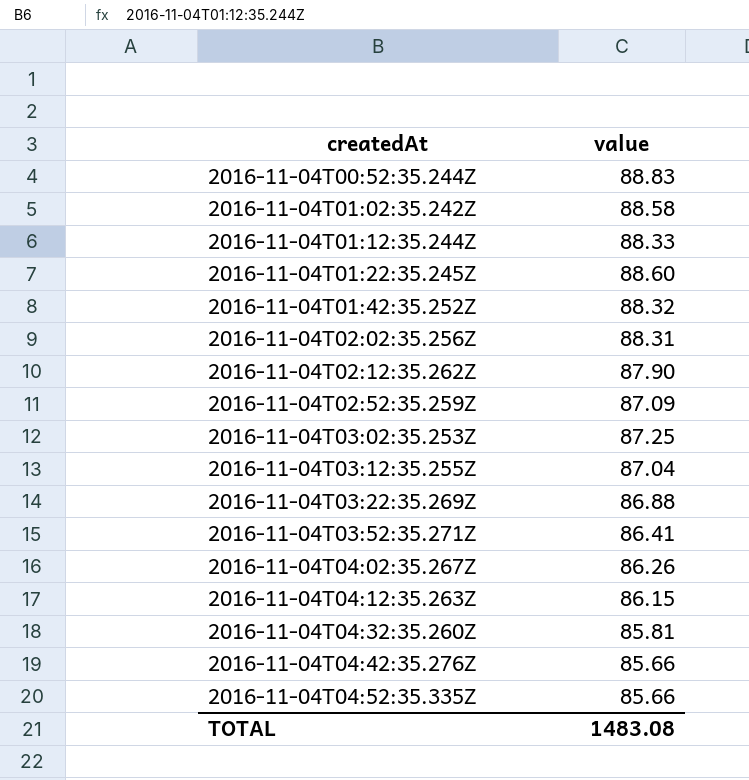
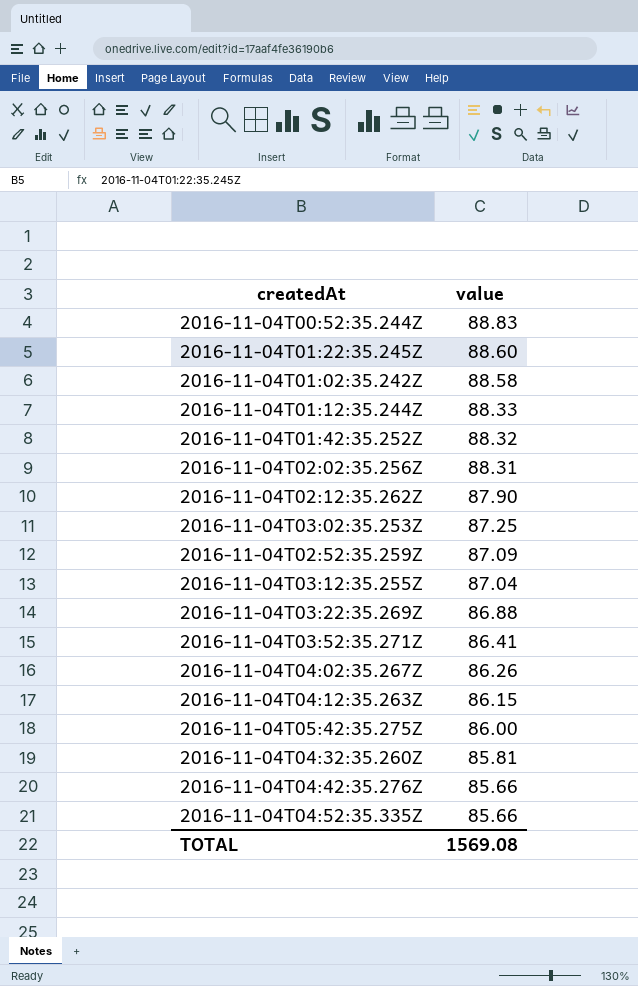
row order: createdAt ascending -> value descending
row 2016-11-04T05:42:35.275Z: none -> 86.00
TOTAL | value: 1483.08 -> 1569.08

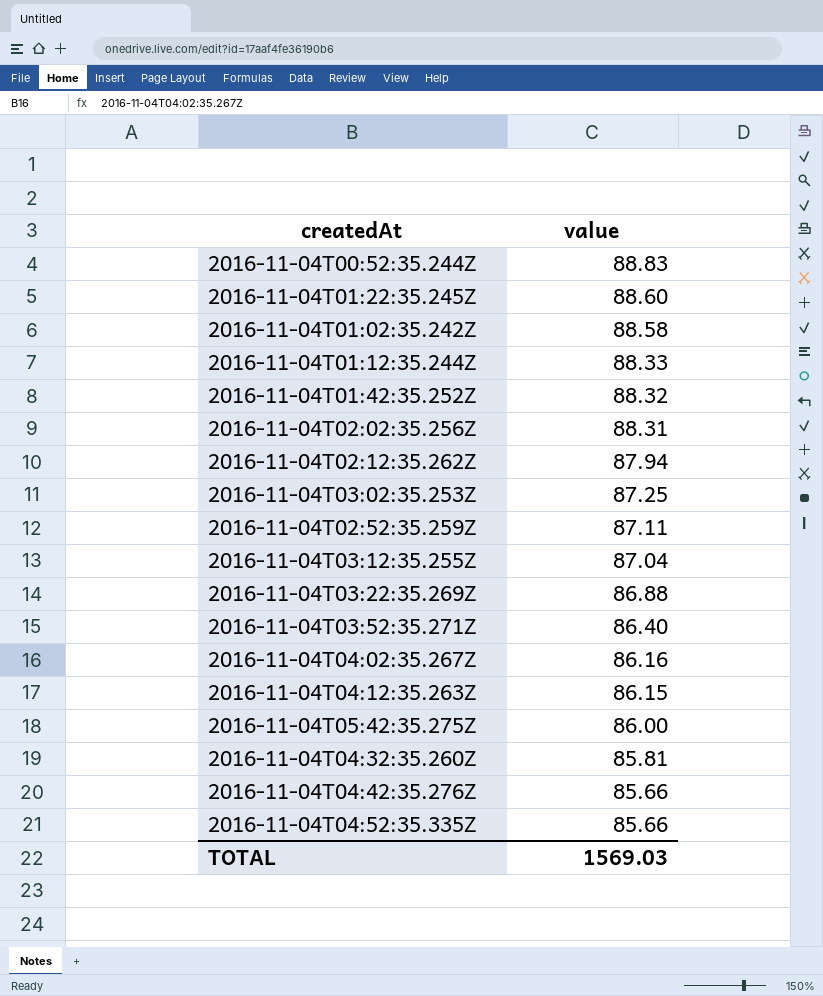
2016-11-04T02:12:35.262Z | value: 87.90 -> 87.94
2016-11-04T02:52:35.259Z | value: 87.09 -> 87.11
2016-11-04T03:52:35.271Z | value: 86.41 -> 86.40
2016-11-04T04:02:35.267Z | value: 86.26 -> 86.16
TOTAL | value: 1569.08 -> 1569.03

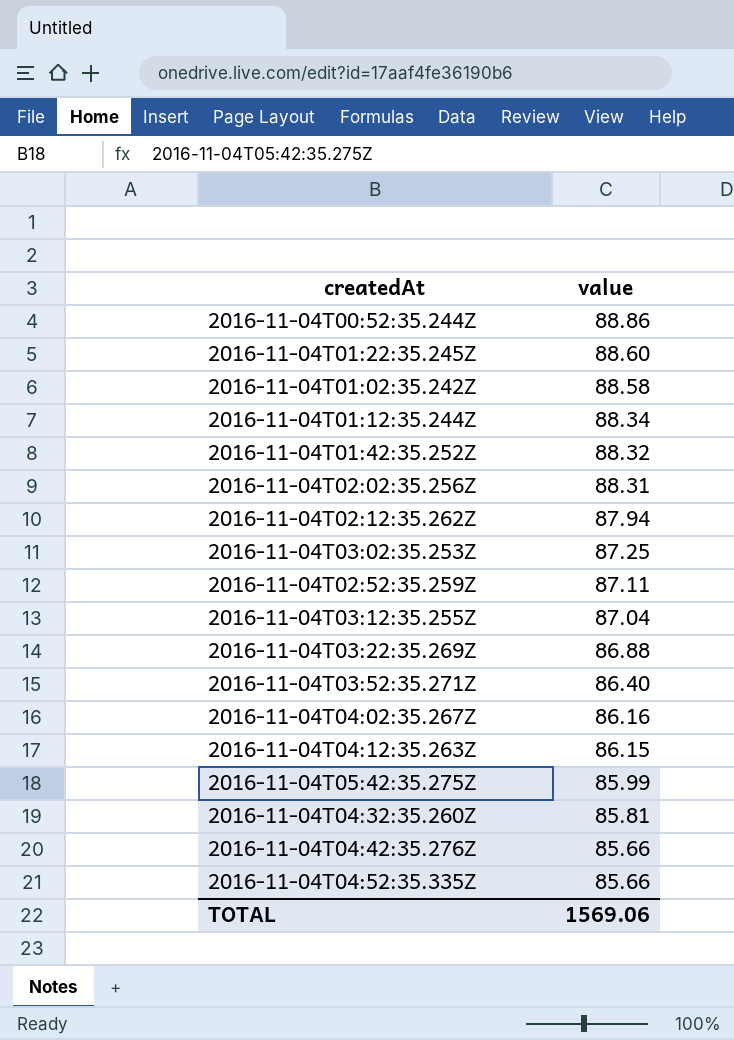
2016-11-04T00:52:35.244Z | value: 88.83 -> 88.86
2016-11-04T01:12:35.244Z | value: 88.33 -> 88.34
2016-11-04T05:42:35.275Z | value: 86.00 -> 85.99
TOTAL | value: 1569.03 -> 1569.06

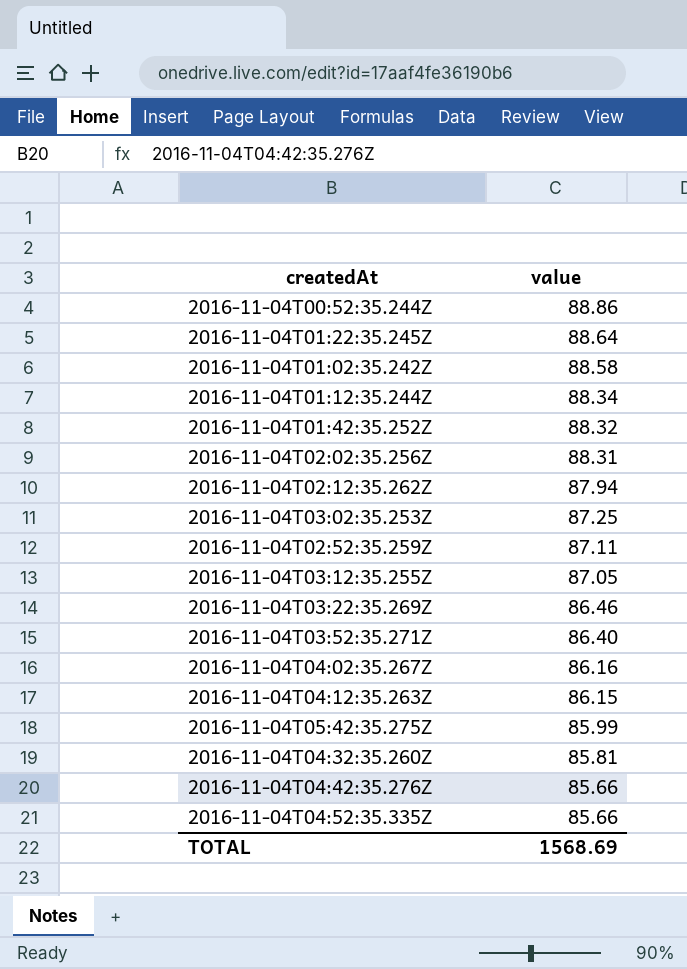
2016-11-04T01:22:35.245Z | value: 88.60 -> 88.64
2016-11-04T03:12:35.255Z | value: 87.04 -> 87.05
2016-11-04T03:22:35.269Z | value: 86.88 -> 86.46
TOTAL | value: 1569.06 -> 1568.69

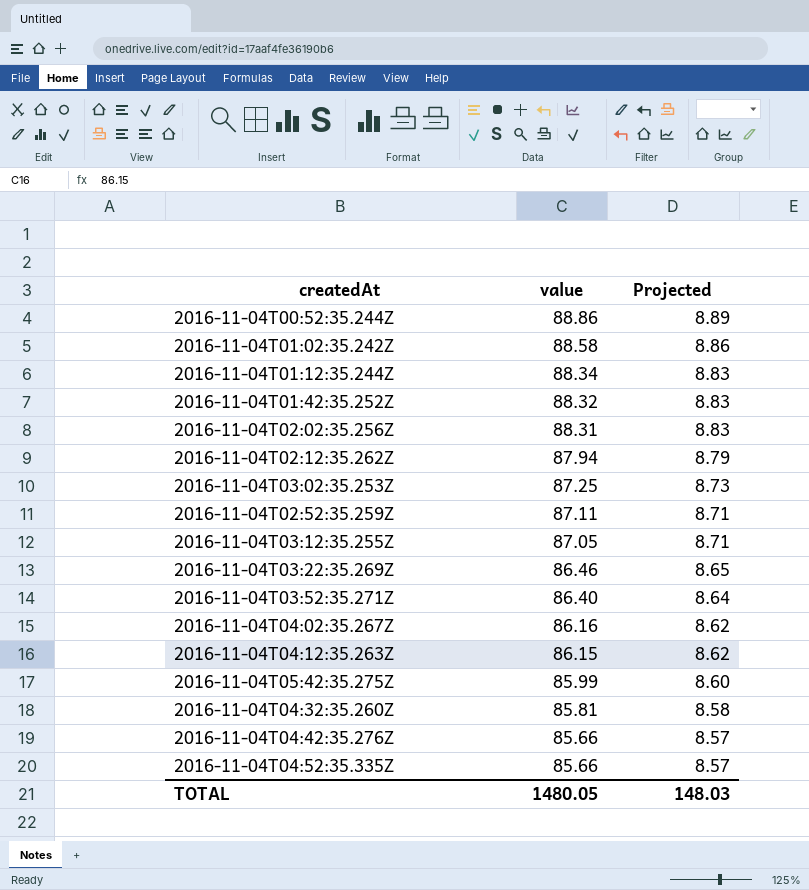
column Projected | formula: none -> [value] * 0.1
row 2016-11-04T01:22:35.245Z: 88.64 -> none
TOTAL | value: 1568.69 -> 1480.05

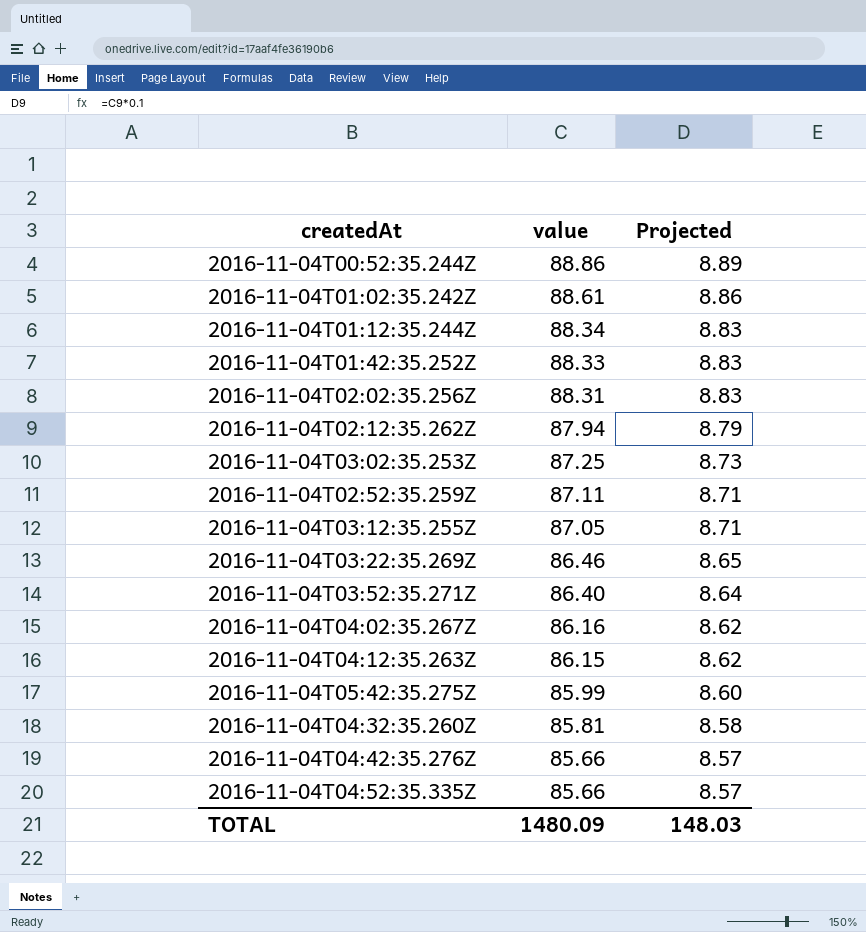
2016-11-04T01:02:35.242Z | value: 88.58 -> 88.61
2016-11-04T01:42:35.252Z | value: 88.32 -> 88.33
TOTAL | value: 1480.05 -> 1480.09

